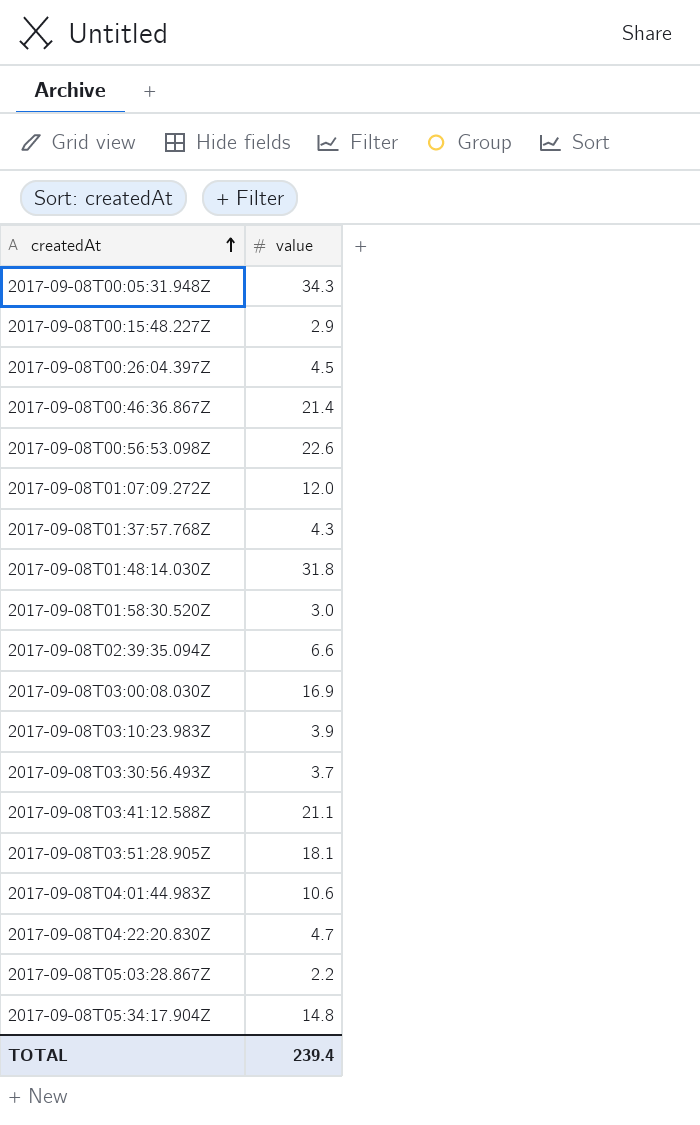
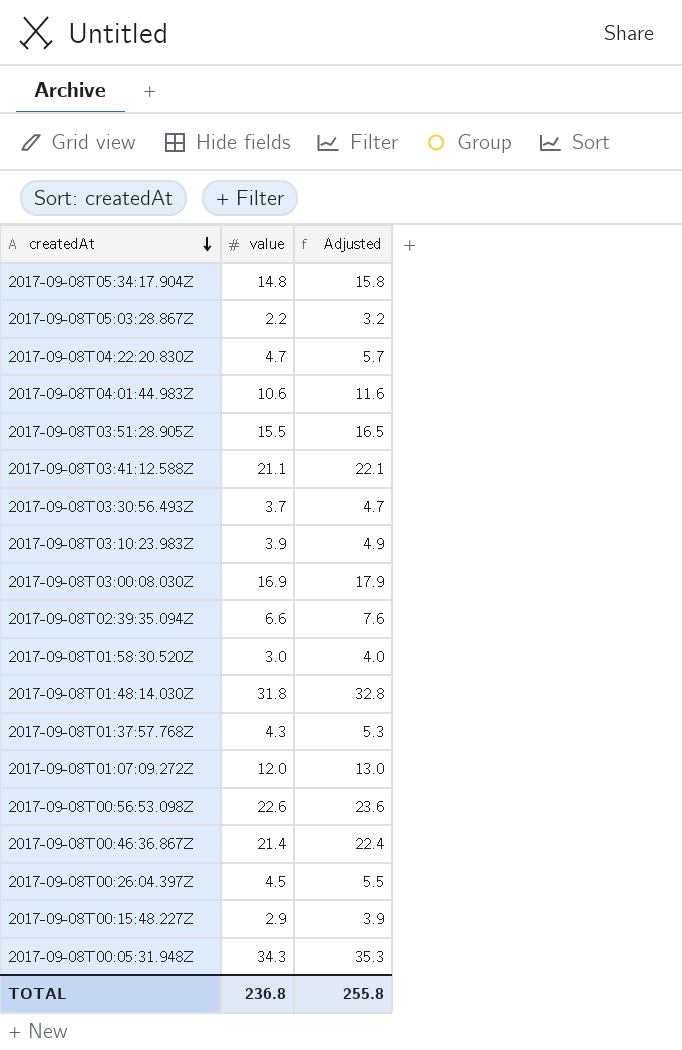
row order: createdAt ascending -> createdAt descending
column Adjusted | formula: none -> [value] + 1
2017-09-08T03:51:28.905Z | value: 18.1 -> 15.5
TOTAL | value: 239.4 -> 236.8

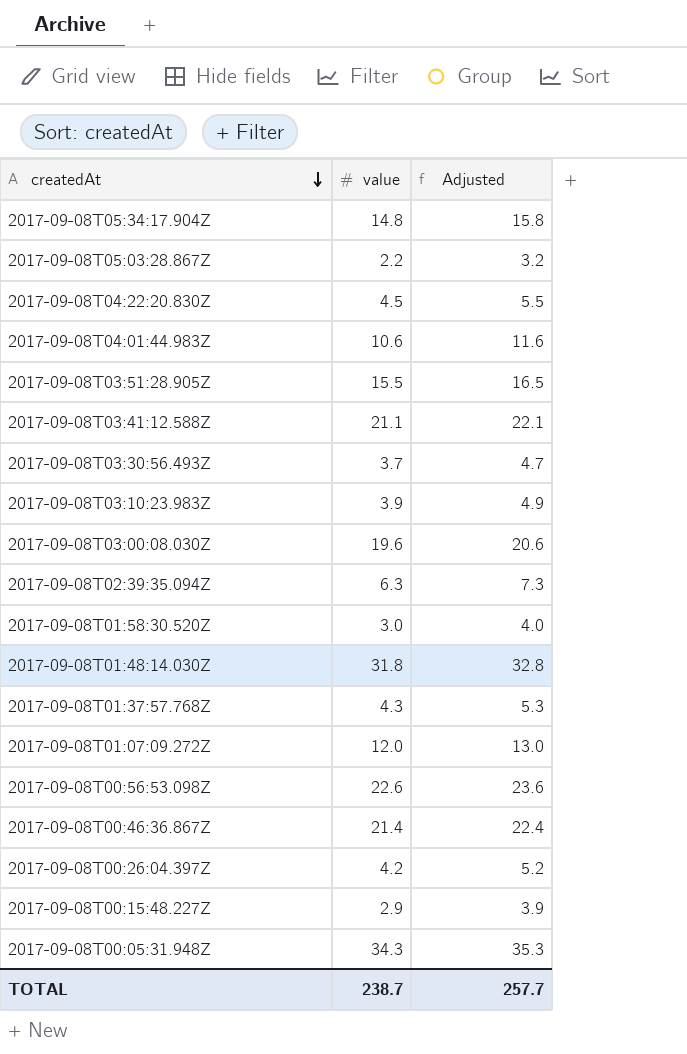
2017-09-08T04:22:20.830Z | value: 4.7 -> 4.5
2017-09-08T04:22:20.830Z | Adjusted: 5.7 -> 5.5
2017-09-08T03:00:08.030Z | value: 16.9 -> 19.6
2017-09-08T03:00:08.030Z | Adjusted: 17.9 -> 20.6
2017-09-08T02:39:35.094Z | value: 6.6 -> 6.3
2017-09-08T02:39:35.094Z | Adjusted: 7.6 -> 7.3
2017-09-08T00:26:04.397Z | value: 4.5 -> 4.2
2017-09-08T00:26:04.397Z | Adjusted: 5.5 -> 5.2
TOTAL | value: 236.8 -> 238.7
TOTAL | Adjusted: 255.8 -> 257.7

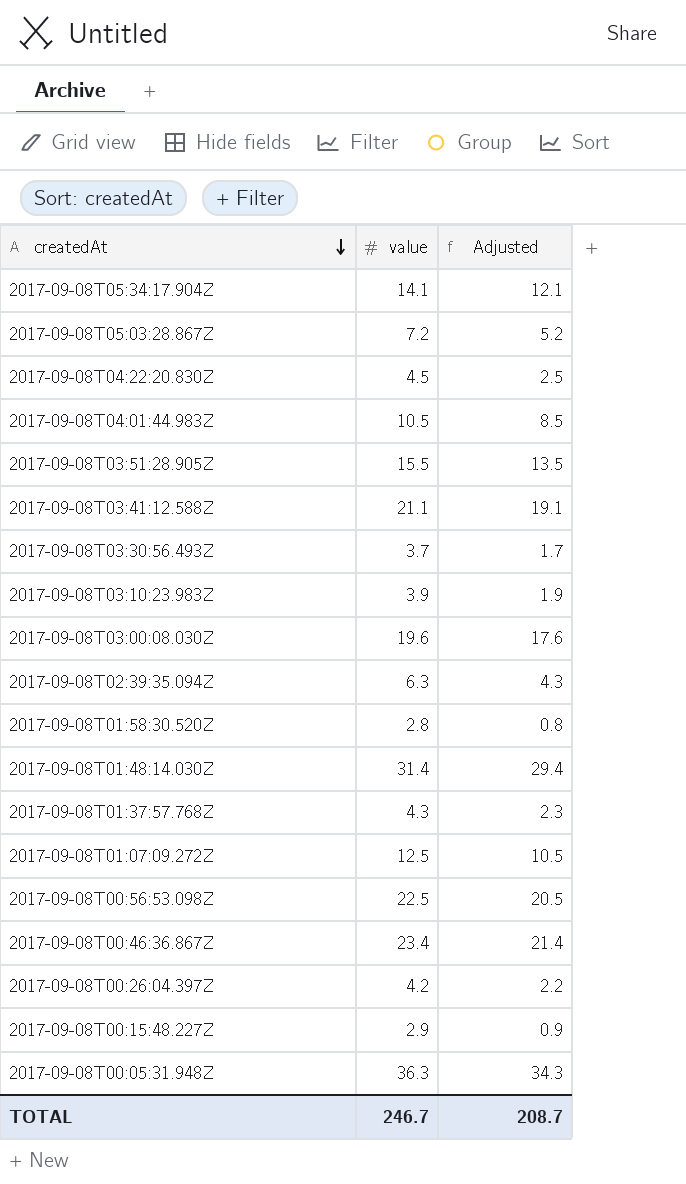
column Adjusted | formula: [value] + 1 -> [value] - 2
2017-09-08T05:34:17.904Z | value: 14.8 -> 14.1
2017-09-08T05:03:28.867Z | value: 2.2 -> 7.2
2017-09-08T04:01:44.983Z | value: 10.6 -> 10.5
2017-09-08T01:58:30.520Z | value: 3.0 -> 2.8
2017-09-08T01:48:14.030Z | value: 31.8 -> 31.4
2017-09-08T01:07:09.272Z | value: 12.0 -> 12.5
2017-09-08T00:56:53.098Z | value: 22.6 -> 22.5
2017-09-08T00:46:36.867Z | value: 21.4 -> 23.4
2017-09-08T00:05:31.948Z | value: 34.3 -> 36.3
TOTAL | value: 238.7 -> 246.7
TOTAL | Adjusted: 257.7 -> 208.7

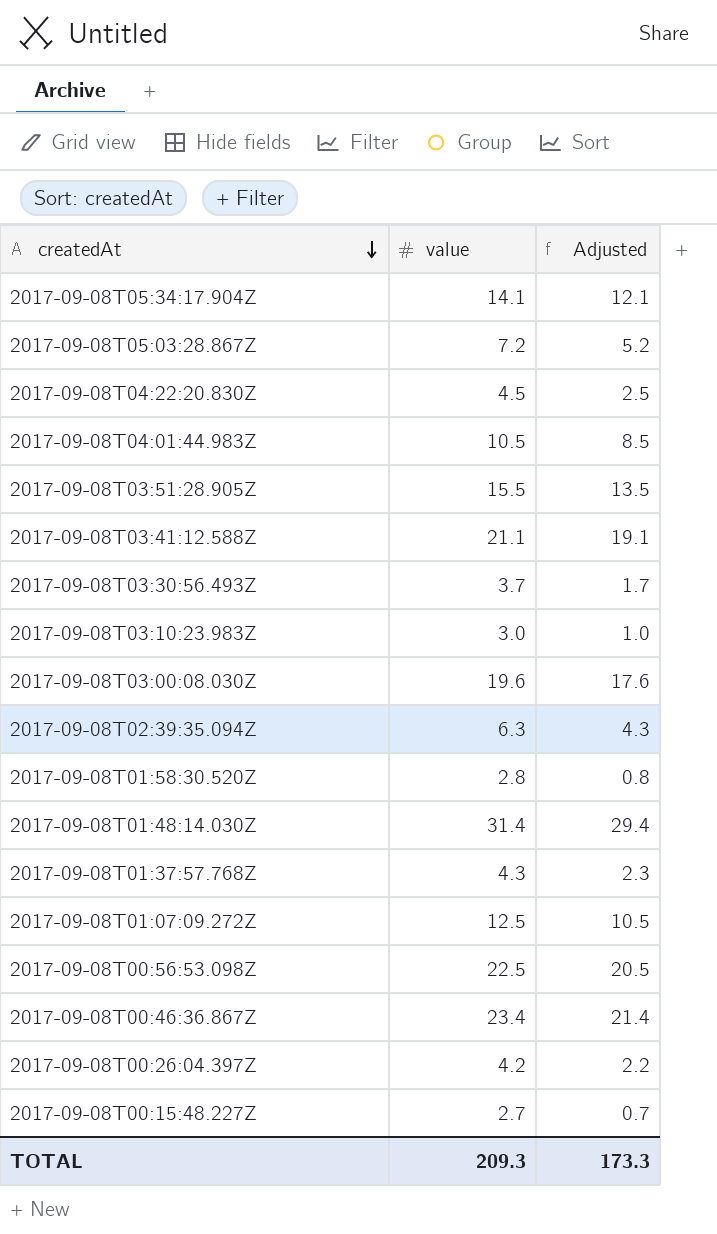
row 2017-09-08T00:05:31.948Z: 36.3 | 34.3 -> none
2017-09-08T03:10:23.983Z | value: 3.9 -> 3.0
2017-09-08T03:10:23.983Z | Adjusted: 1.9 -> 1.0
2017-09-08T00:15:48.227Z | value: 2.9 -> 2.7
2017-09-08T00:15:48.227Z | Adjusted: 0.9 -> 0.7
TOTAL | value: 246.7 -> 209.3
TOTAL | Adjusted: 208.7 -> 173.3

